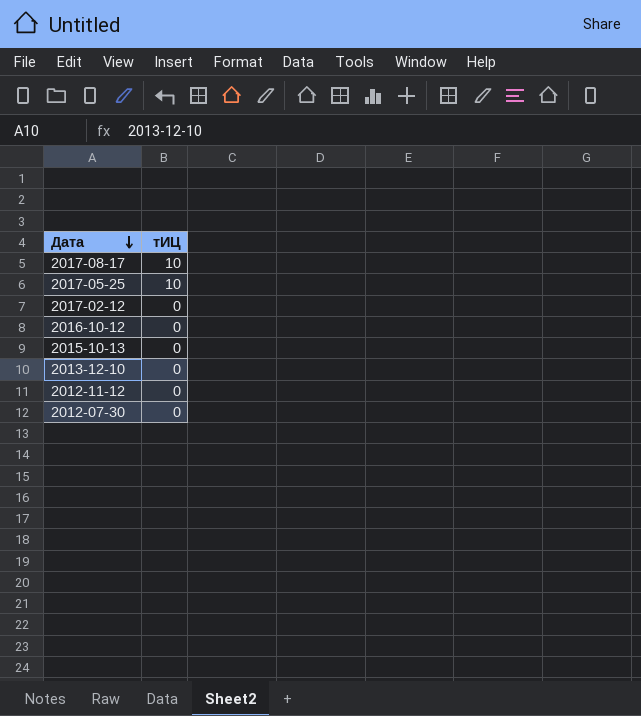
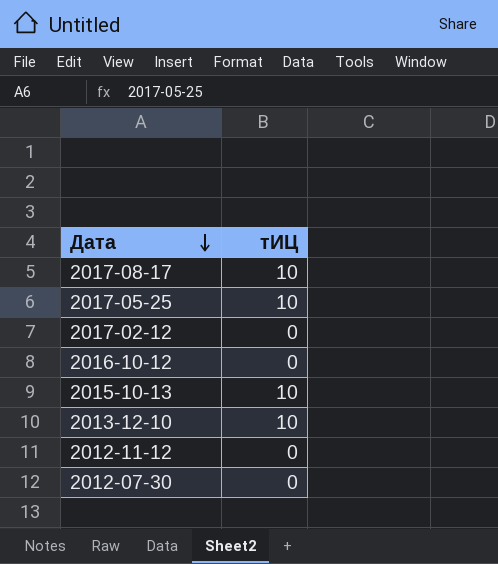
2015-10-13 | тИЦ: 0 -> 10
2013-12-10 | тИЦ: 0 -> 10

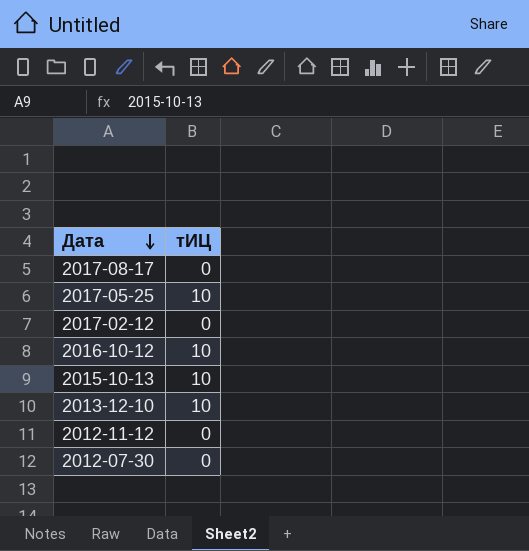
2017-08-17 | тИЦ: 10 -> 0
2016-10-12 | тИЦ: 0 -> 10

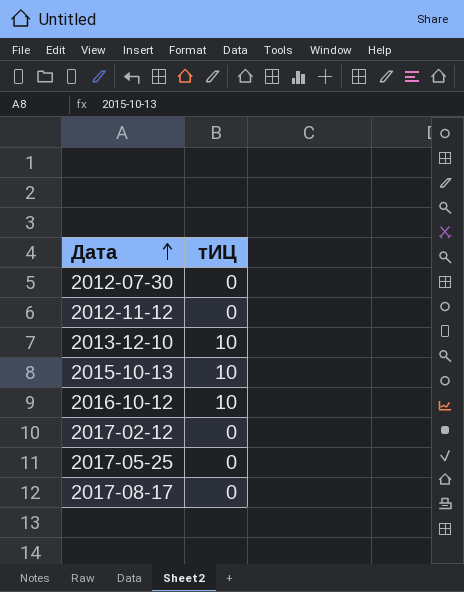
row order: Дата descending -> Дата ascending
2017-05-25 | тИЦ: 10 -> 0

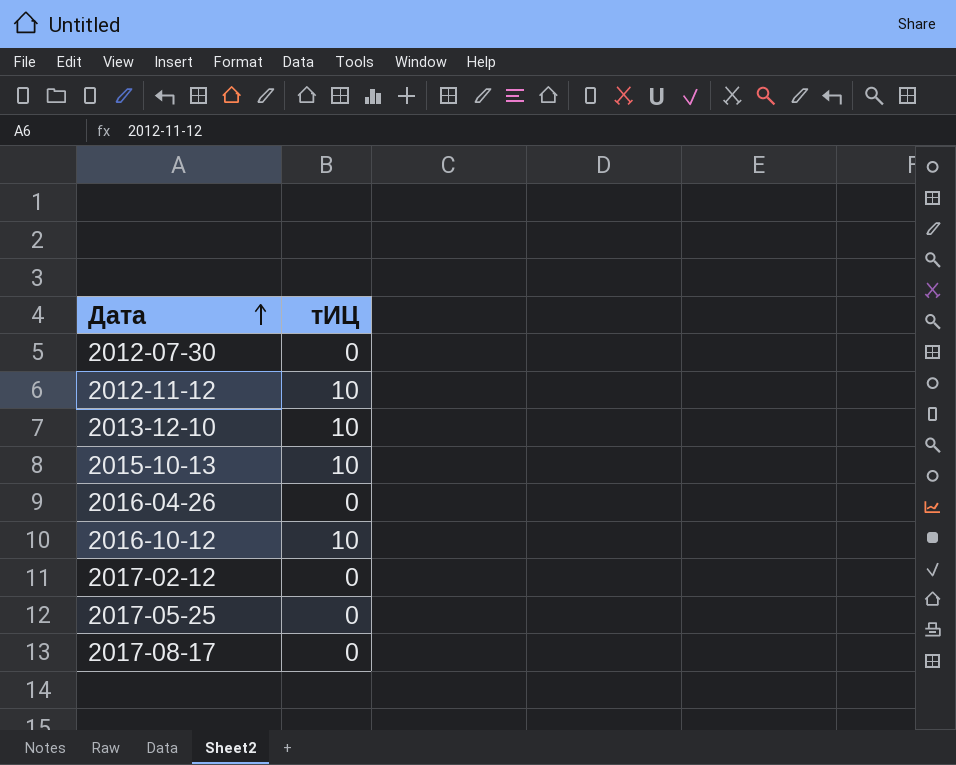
2012-11-12 | тИЦ: 0 -> 10
row 2016-04-26: none -> 0

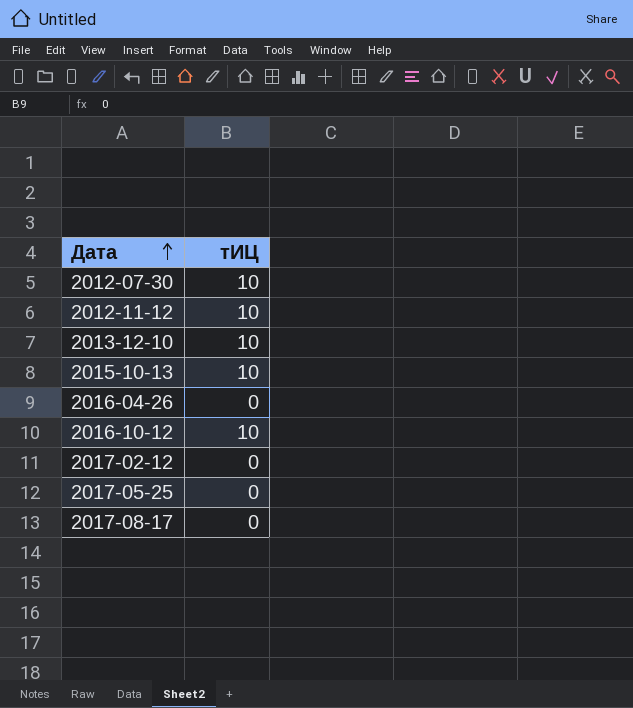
2012-07-30 | тИЦ: 0 -> 10

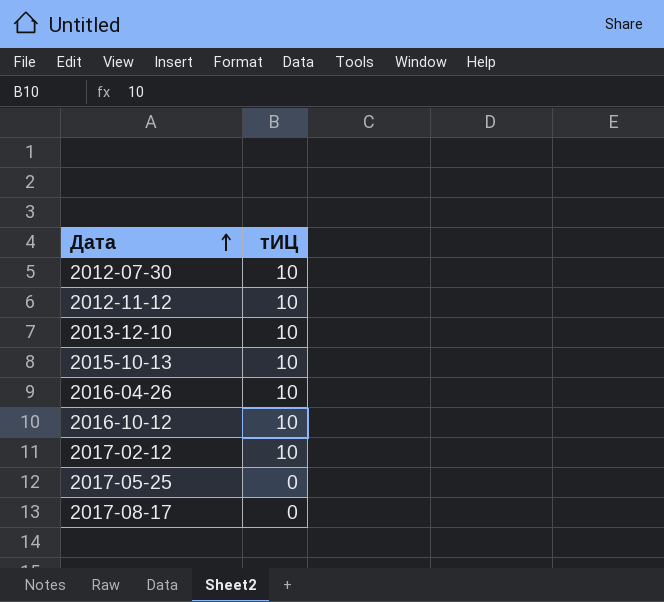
2016-04-26 | тИЦ: 0 -> 10
2017-02-12 | тИЦ: 0 -> 10

